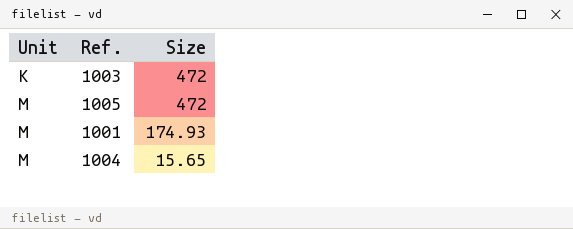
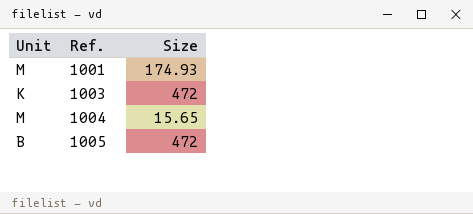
row order: Unit ascending -> Ref. ascending
1005 | Unit: M -> B

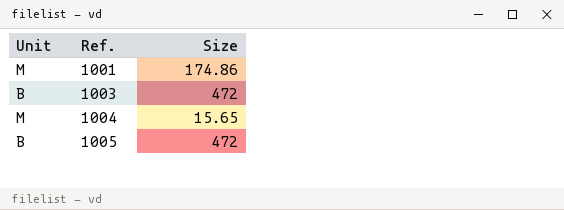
1001 | Size: 174.93 -> 174.86
1003 | Unit: K -> B

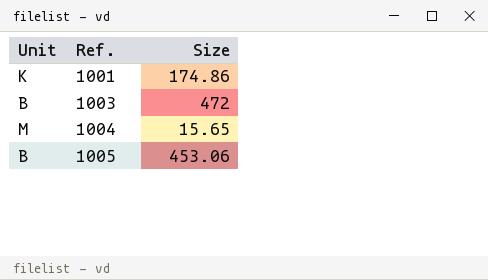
1001 | Unit: M -> K
1005 | Size: 472 -> 453.06

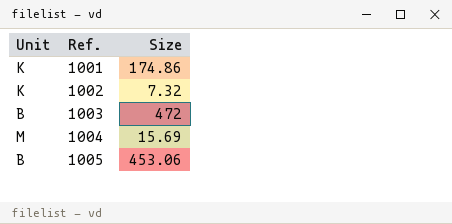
row 1002: none -> K | 7.32
1004 | Size: 15.65 -> 15.69

